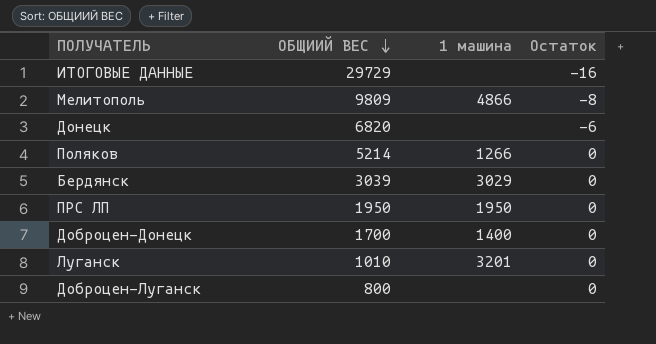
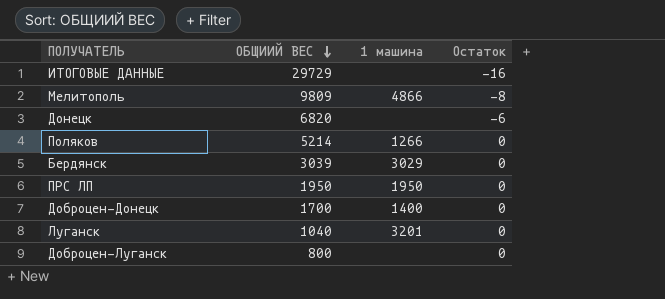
Луганск | ОБЩИИЙ ВЕС: 1010 -> 1040

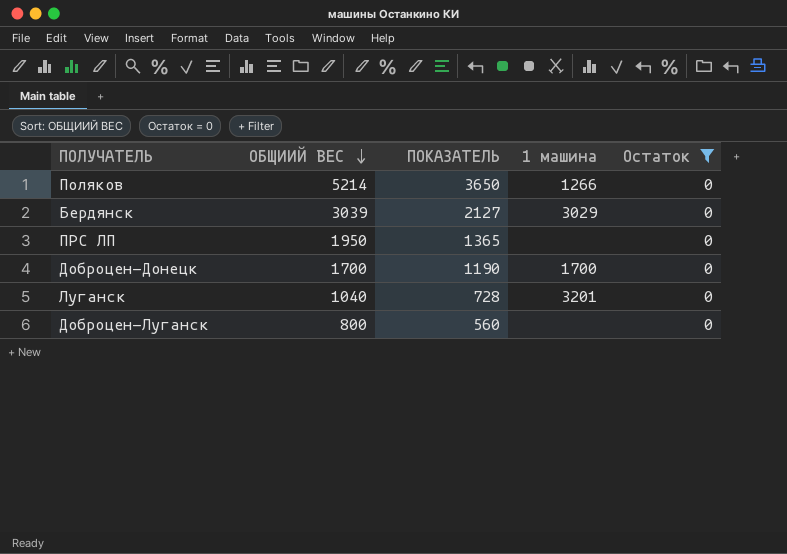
filter: none -> Остаток = 0
column ПОКАЗАТЕЛЬ | formula: none -> [ОБЩИИЙ ВЕС] * 0,7
ПРС ЛП | 1 машина: 1950 -> none
Доброцен-Донецк | 1 машина: 1400 -> 1700

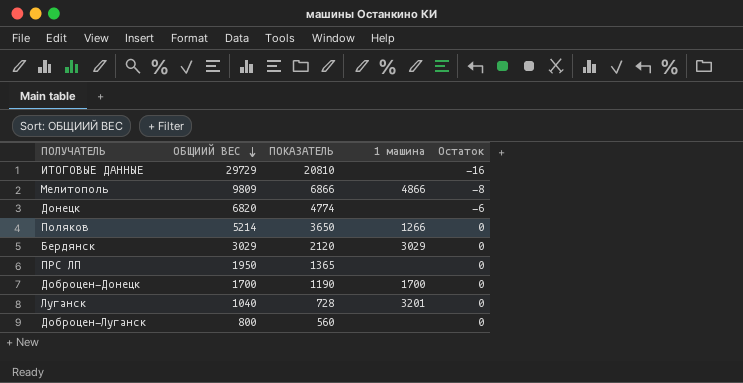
filter: Остаток = 0 -> none
Бердянск | ОБЩИИЙ ВЕС: 3039 -> 3029
Бердянск | ПОКАЗАТЕЛЬ: 2127 -> 2120

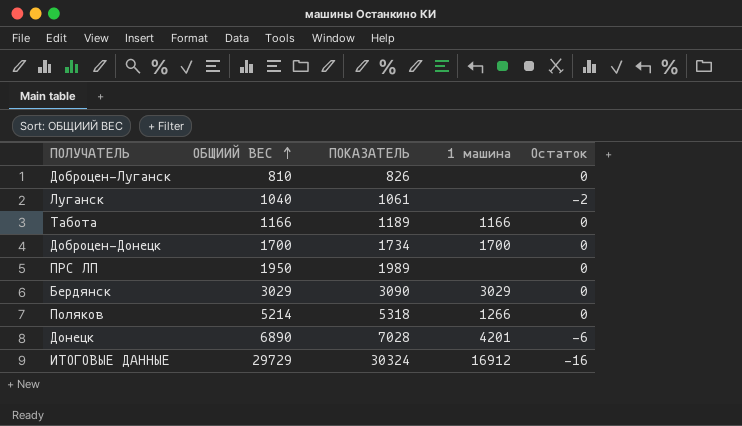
row order: ОБЩИИЙ ВЕС descending -> ОБЩИИЙ ВЕС ascending
column ПОКАЗАТЕЛЬ | formula: [ОБЩИИЙ ВЕС] * 0,7 -> [ОБЩИИЙ ВЕС] * 1,02
row Мелитополь: 9809 | 6866 | 4866 | -8 -> none
Доброцен-Луганск | ОБЩИИЙ ВЕС: 800 -> 810
Луганск | 1 машина: 3201 -> none
Луганск | Остаток: 0 -> -2
row Табота: none -> 1166 | 1189 | 1166 | 0
Донецк | ОБЩИИЙ ВЕС: 6820 -> 6890
Донецк | 1 машина: none -> 4201
ИТОГОВЫЕ ДАННЫЕ | 1 машина: none -> 16912

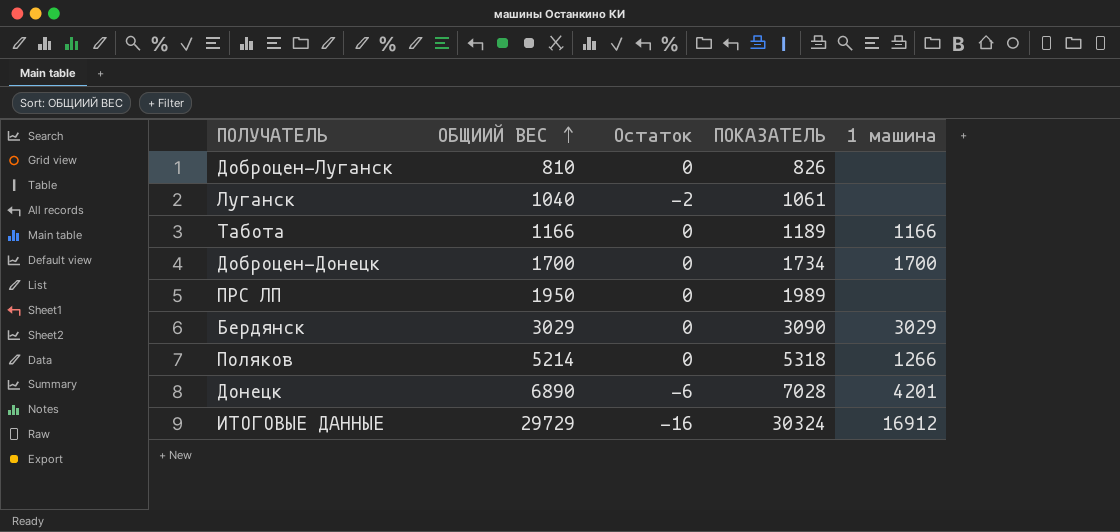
column Остаток | position: 5 -> 3

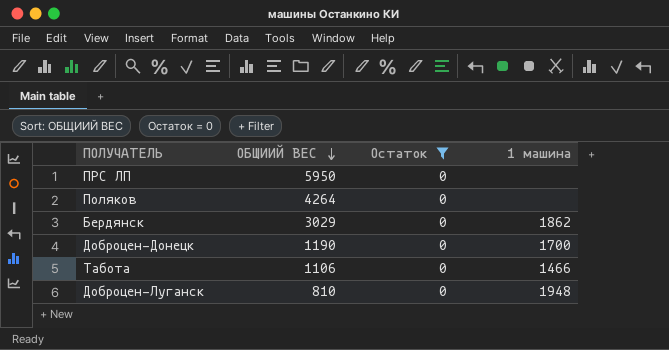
filter: none -> Остаток = 0
row order: ОБЩИИЙ ВЕС ascending -> ОБЩИИЙ ВЕС descending
column ПОКАЗАТЕЛЬ | formula: [ОБЩИИЙ ВЕС] * 1,02 -> none
ПРС ЛП | ОБЩИИЙ ВЕС: 1950 -> 5950
Поляков | ОБЩИИЙ ВЕС: 5214 -> 4264
Поляков | 1 машина: 1266 -> none
Бердянск | 1 машина: 3029 -> 1862
Доброцен-Донецк | ОБЩИИЙ ВЕС: 1700 -> 1190
Табота | ОБЩИИЙ ВЕС: 1166 -> 1106
Табота | 1 машина: 1166 -> 1466
Доброцен-Луганск | 1 машина: none -> 1948

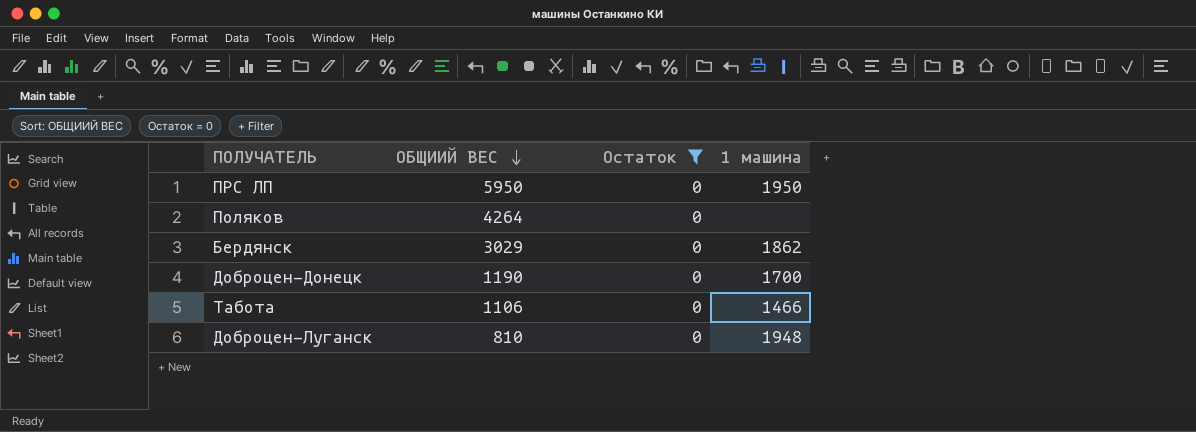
ПРС ЛП | 1 машина: none -> 1950

